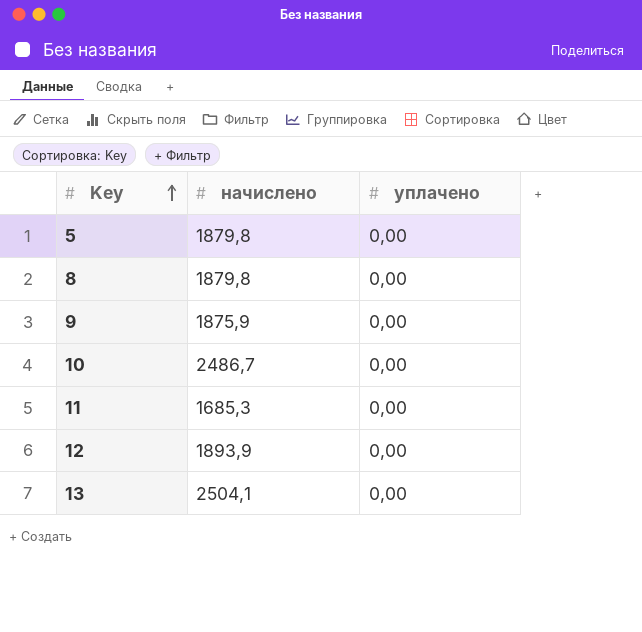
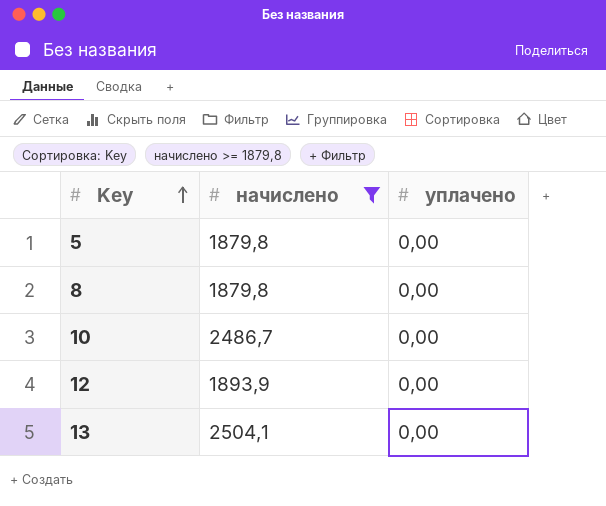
filter: none -> начислено >= 1879,8

